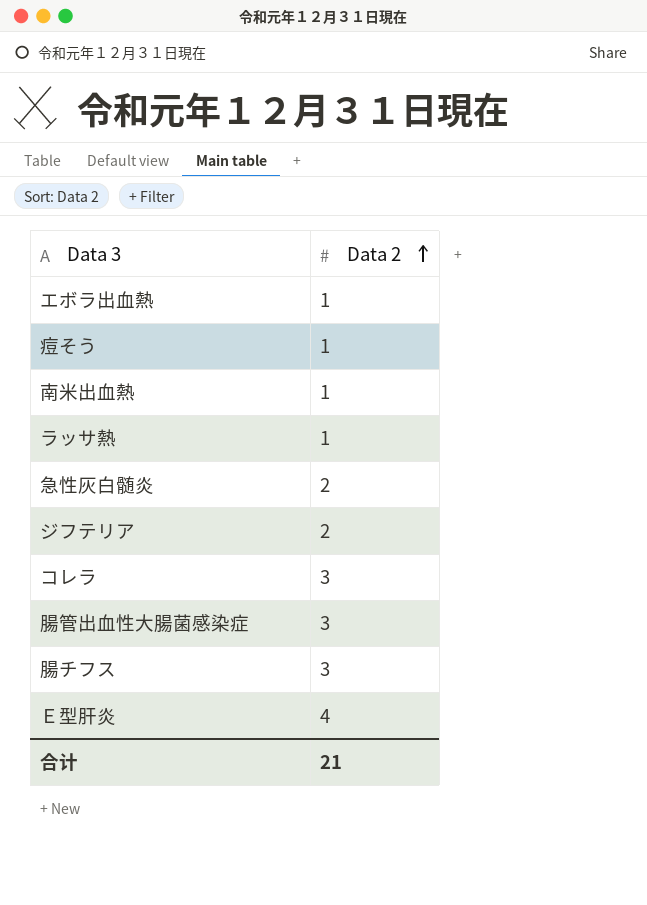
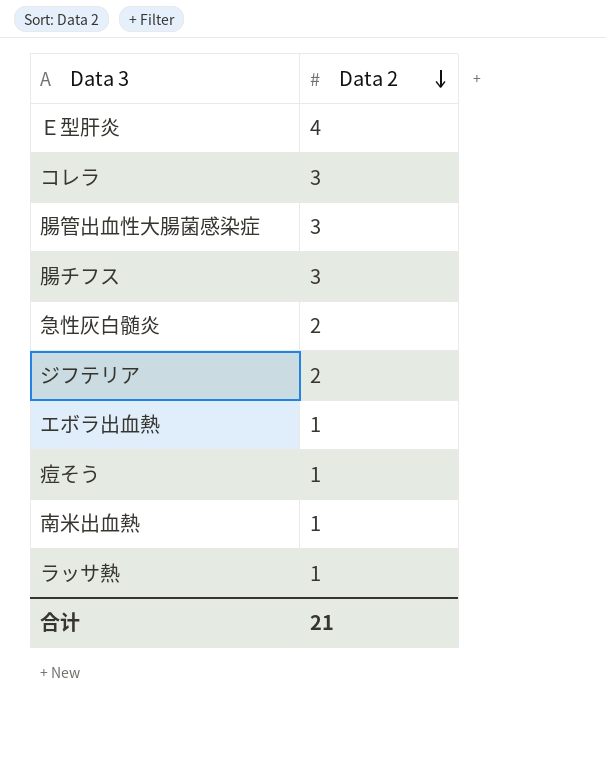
row order: Data 2 ascending -> Data 2 descending

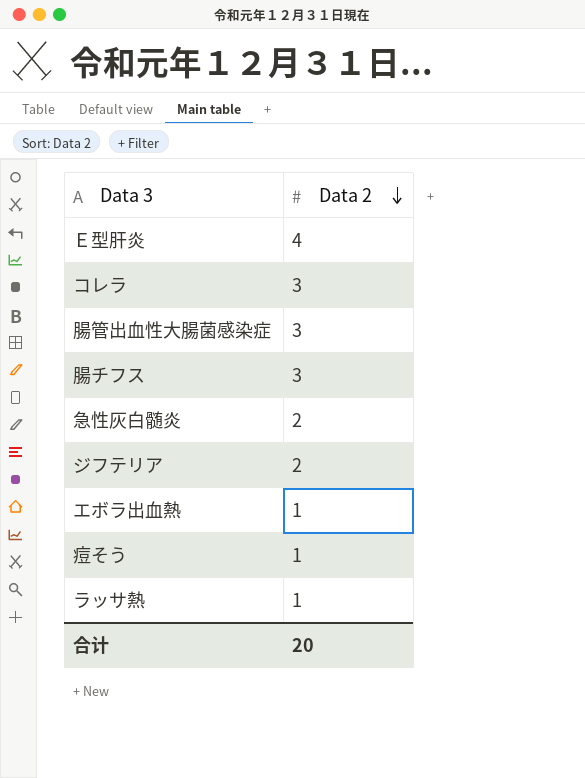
row 南米出血熱: 1 -> none
合计 | Data 2: 21 -> 20

